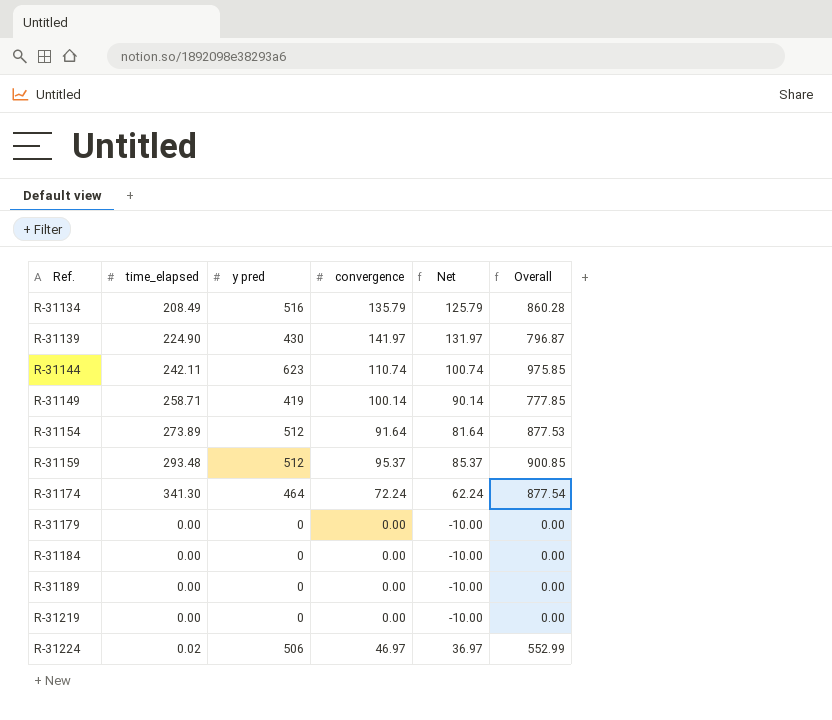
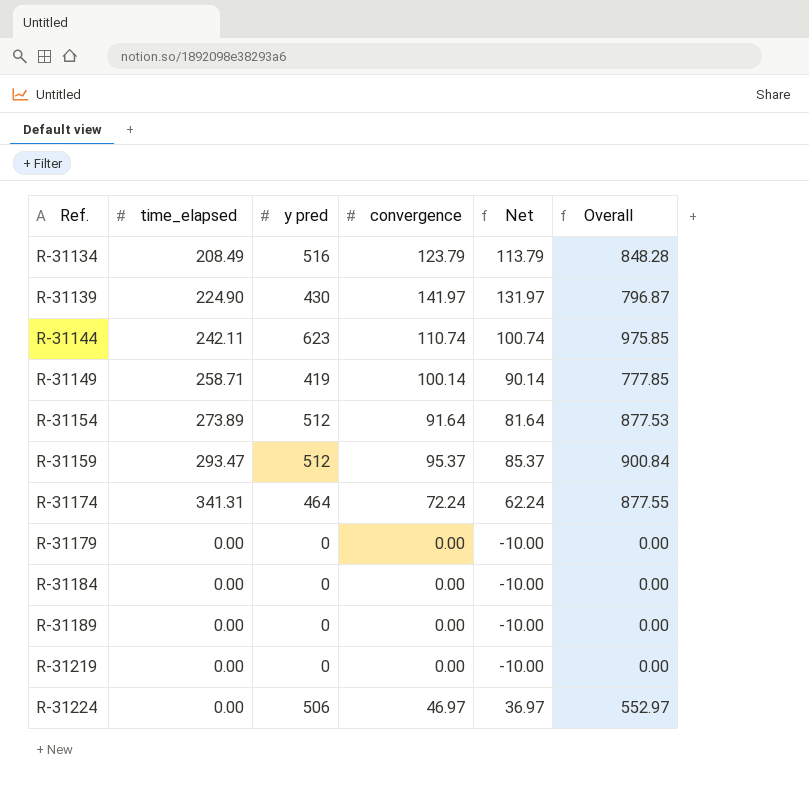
R-31134 | convergence: 135.79 -> 123.79
R-31134 | Net: 125.79 -> 113.79
R-31134 | Overall: 860.28 -> 848.28
R-31159 | time_elapsed: 293.48 -> 293.47
R-31159 | Overall: 900.85 -> 900.84
R-31174 | time_elapsed: 341.30 -> 341.31
R-31174 | Overall: 877.54 -> 877.55
R-31224 | time_elapsed: 0.02 -> 0.00
R-31224 | Overall: 552.99 -> 552.97

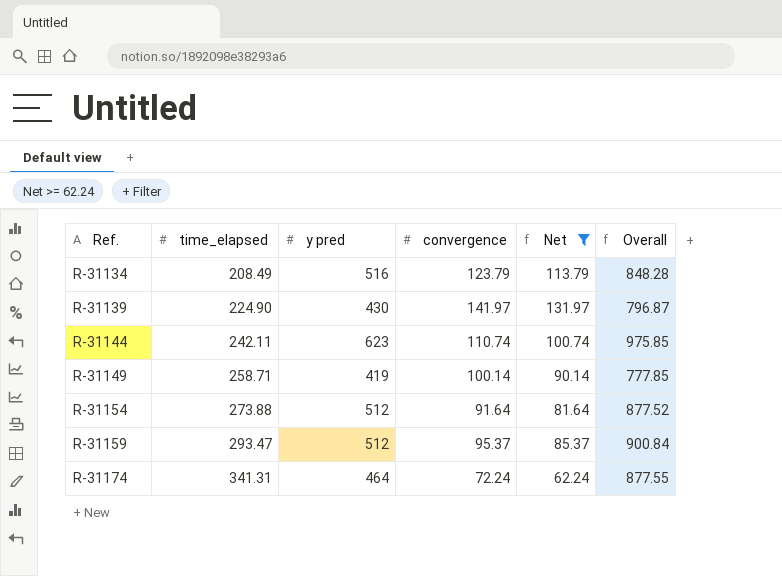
filter: none -> Net >= 62.24
R-31154 | time_elapsed: 273.89 -> 273.88
R-31154 | Overall: 877.53 -> 877.52

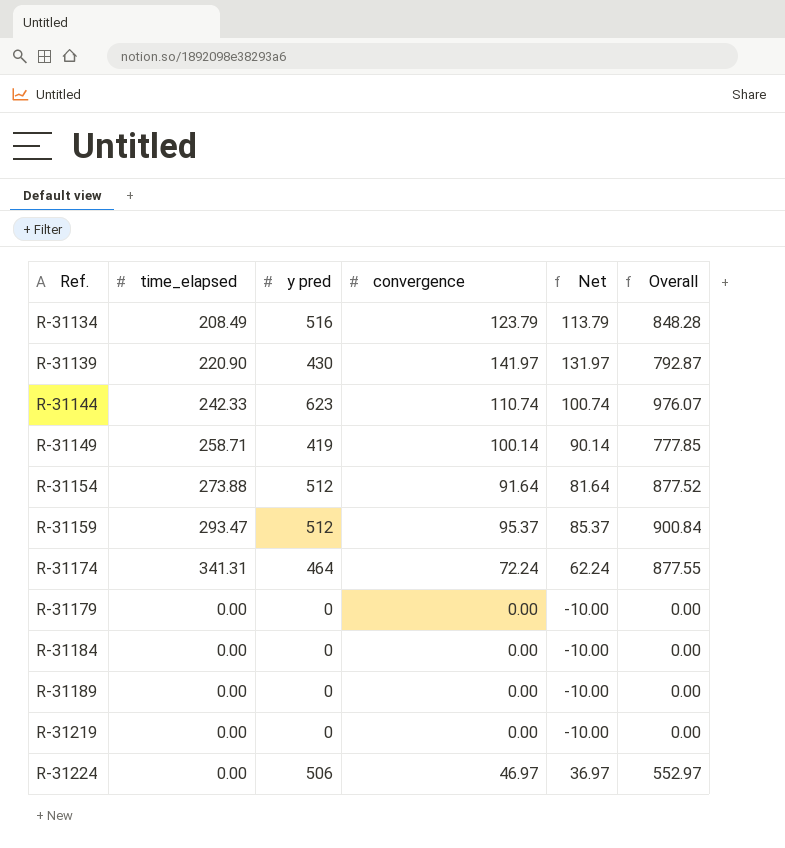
filter: Net >= 62.24 -> none
R-31139 | time_elapsed: 224.90 -> 220.90
R-31139 | Overall: 796.87 -> 792.87
R-31144 | time_elapsed: 242.11 -> 242.33
R-31144 | Overall: 975.85 -> 976.07

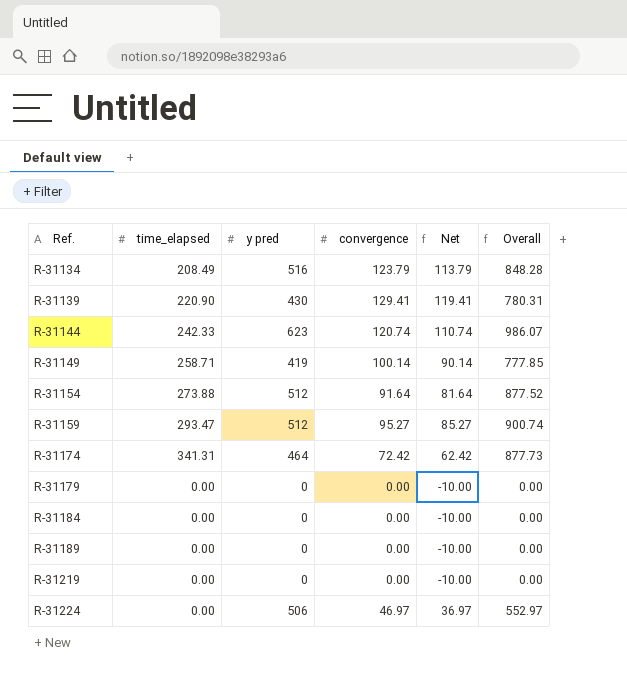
R-31139 | convergence: 141.97 -> 129.41
R-31139 | Net: 131.97 -> 119.41
R-31139 | Overall: 792.87 -> 780.31
R-31144 | convergence: 110.74 -> 120.74
R-31144 | Net: 100.74 -> 110.74
R-31144 | Overall: 976.07 -> 986.07
R-31159 | convergence: 95.37 -> 95.27
R-31159 | Net: 85.37 -> 85.27
R-31159 | Overall: 900.84 -> 900.74
R-31174 | convergence: 72.24 -> 72.42
R-31174 | Net: 62.24 -> 62.42
R-31174 | Overall: 877.55 -> 877.73

